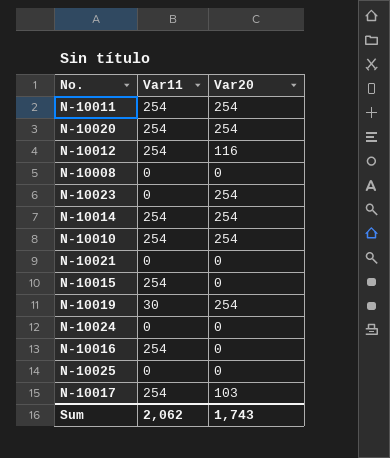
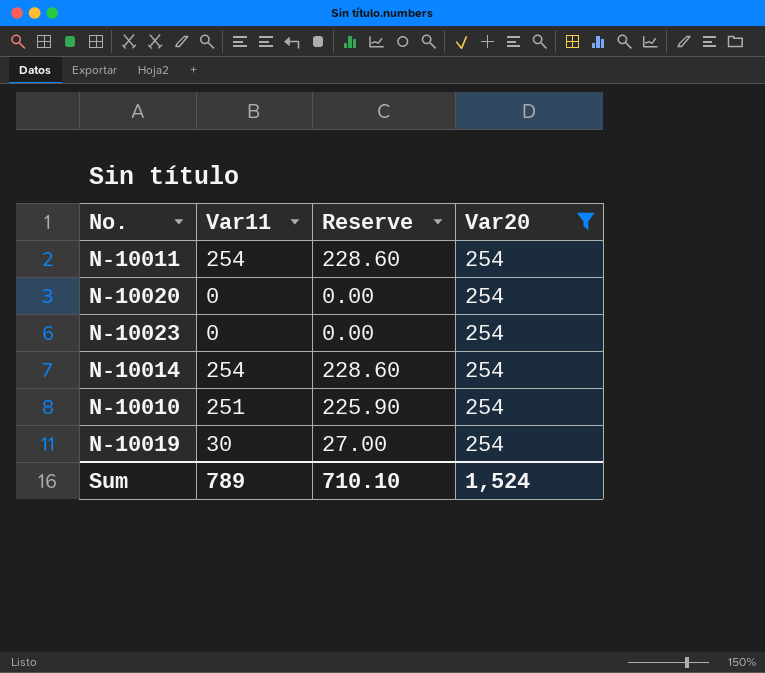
filter: none -> Var20 = 254
column Reserve | formula: none -> [Var11] * 0.9
N-10020 | Var11: 254 -> 0
N-10010 | Var11: 254 -> 251
Sum | Var11: 2,062 -> 789
Sum | Var20: 1,743 -> 1,524

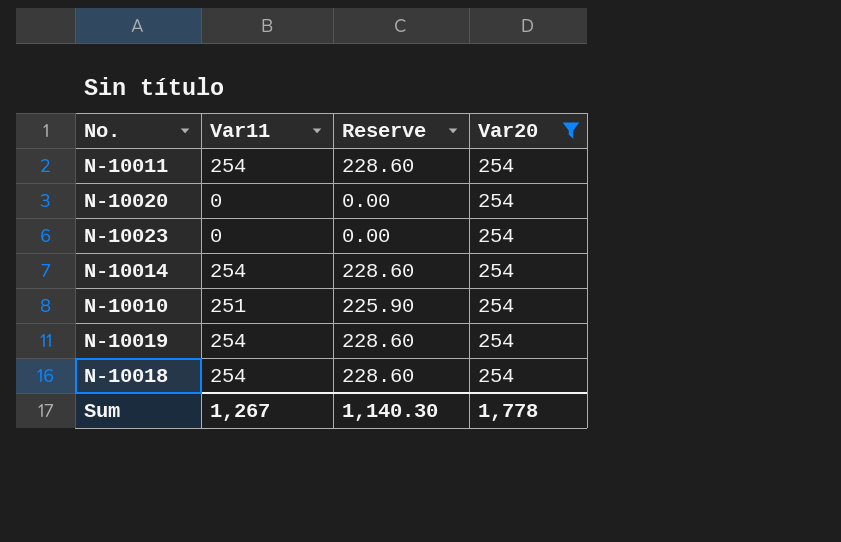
N-10019 | Var11: 30 -> 254
N-10019 | Reserve: 27.00 -> 228.60
row N-10018: none -> 254 | 228.60 | 254
Sum | Var11: 789 -> 1,267
Sum | Reserve: 710.10 -> 1,140.30
Sum | Var20: 1,524 -> 1,778

